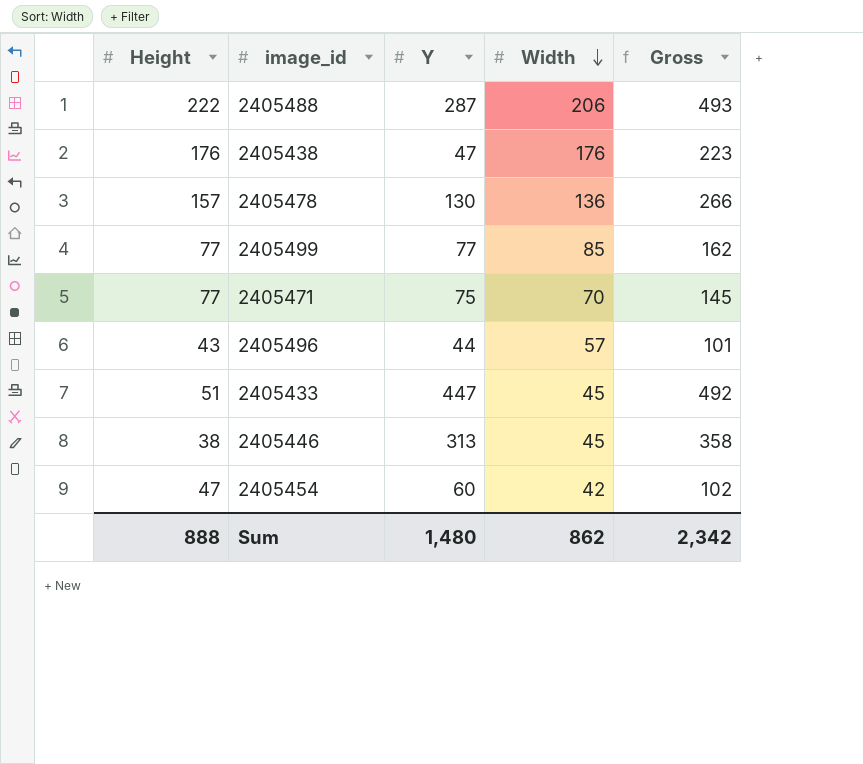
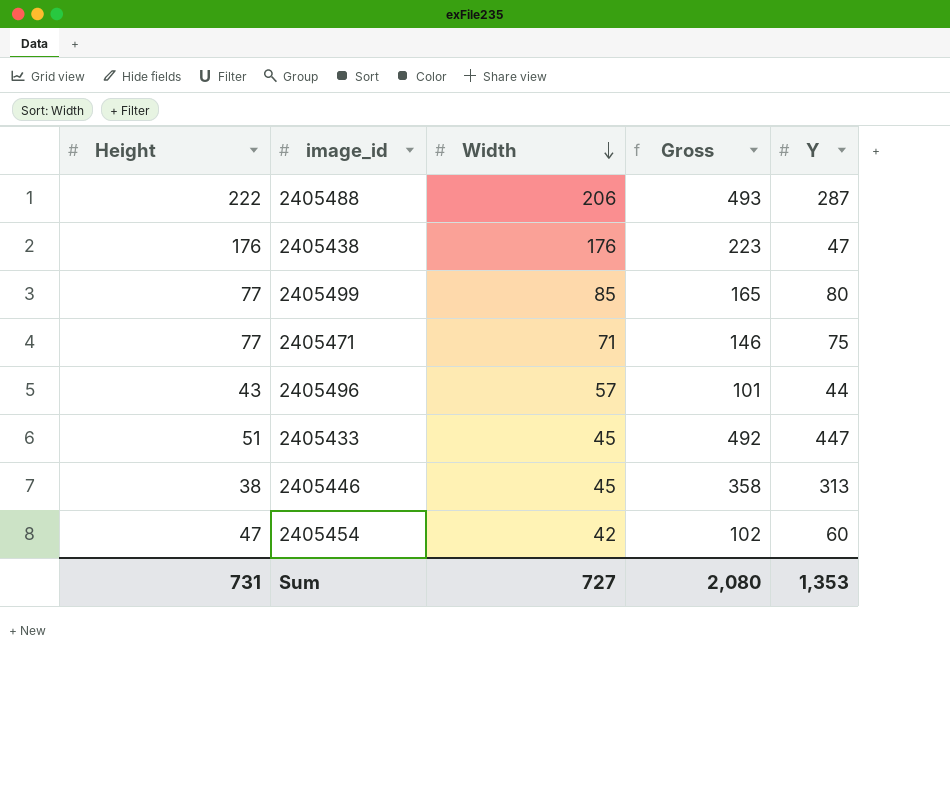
column Y | position: 3 -> 5
row 2405478: 157 | 130 | 136 | 266 -> none
2405499 | Gross: 162 -> 165
2405499 | Y: 77 -> 80
2405471 | Width: 70 -> 71
2405471 | Gross: 145 -> 146
Sum | Height: 888 -> 731
Sum | Width: 862 -> 727
Sum | Gross: 2,342 -> 2,080
Sum | Y: 1,480 -> 1,353

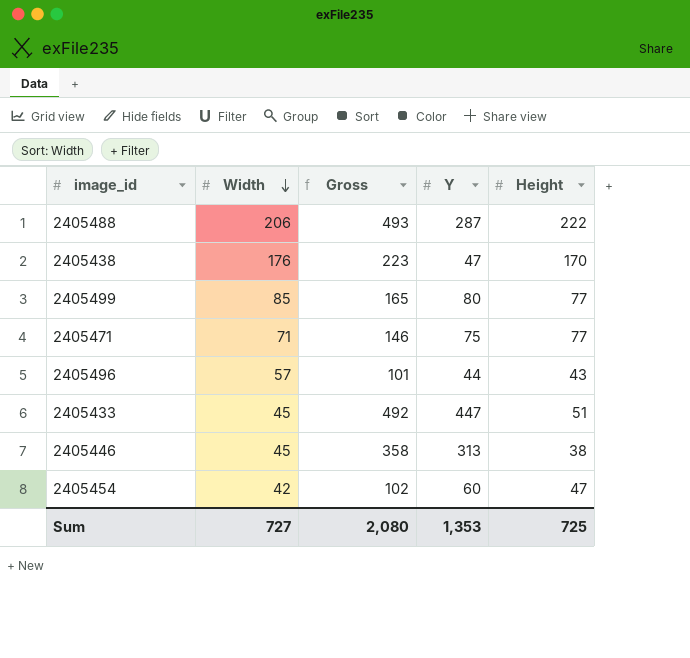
column Height | position: 1 -> 5
2405438 | Height: 176 -> 170
Sum | Height: 731 -> 725

